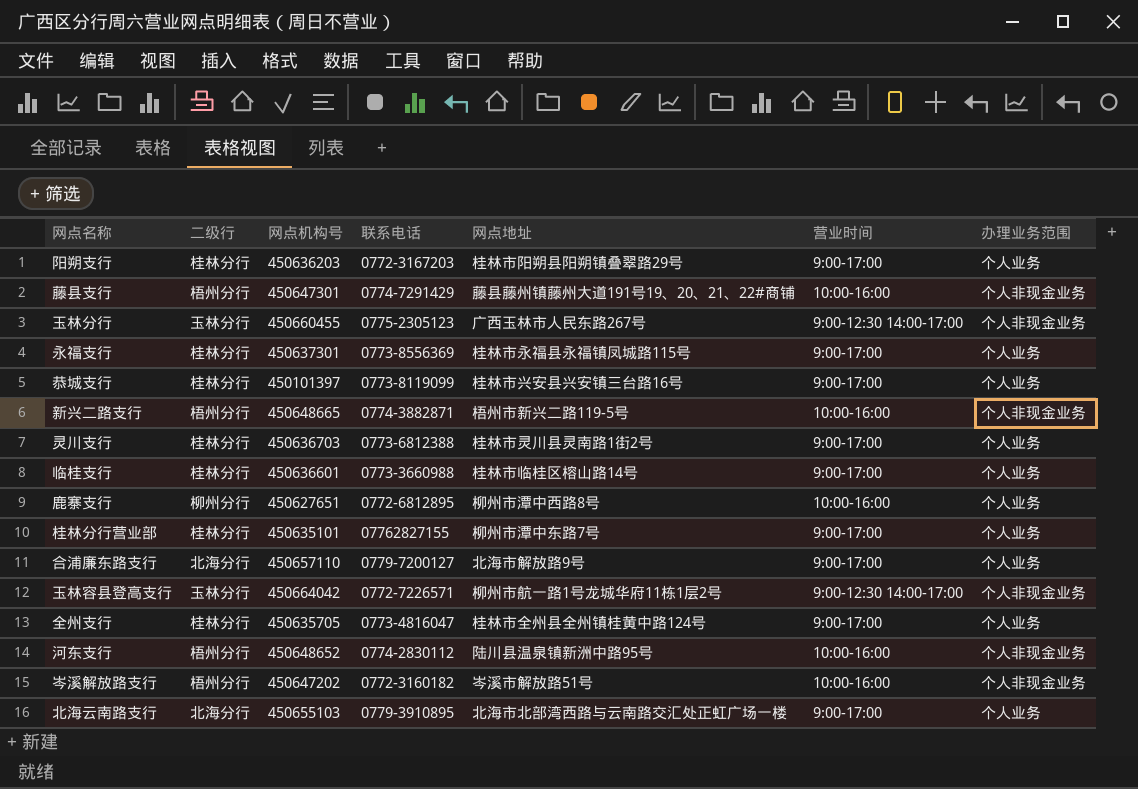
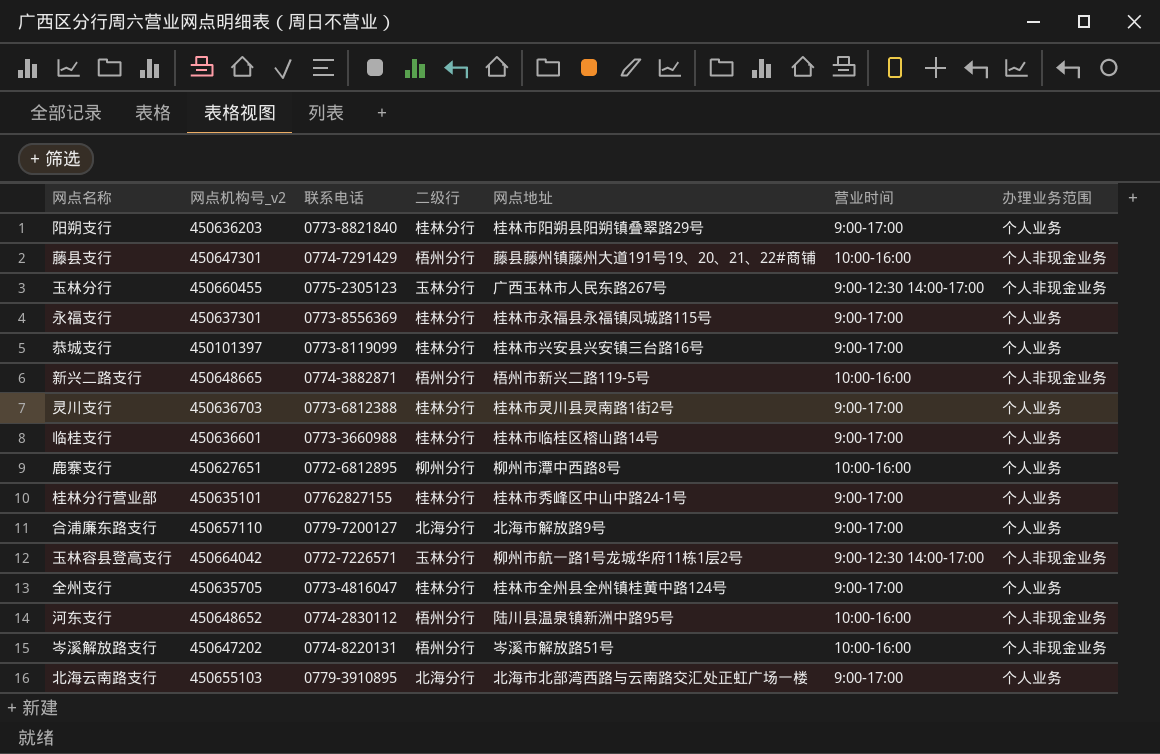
column name: 网点机构号 -> 网点机构号_v2
column 二级行 | position: 2 -> 4
阳朔支行 | 联系电话: 0772-3167203 -> 0773-8821840
桂林分行营业部 | 网点地址: 柳州市潭中东路7号 -> 桂林市秀峰区中山中路24-1号
岑溪解放路支行 | 联系电话: 0772-3160182 -> 0774-8220131

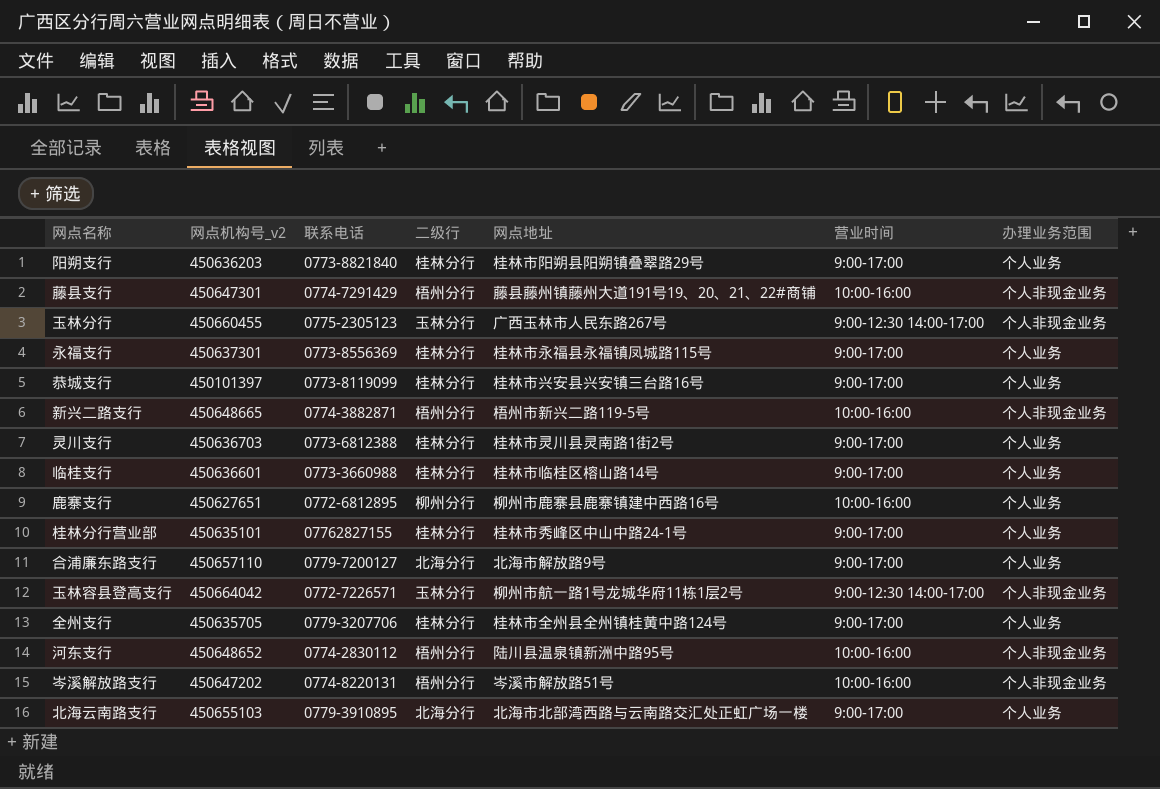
鹿寨支行 | 网点地址: 柳州市潭中西路8号 -> 柳州市鹿寨县鹿寨镇建中西路16号
全州支行 | 联系电话: 0773-4816047 -> 0779-3207706

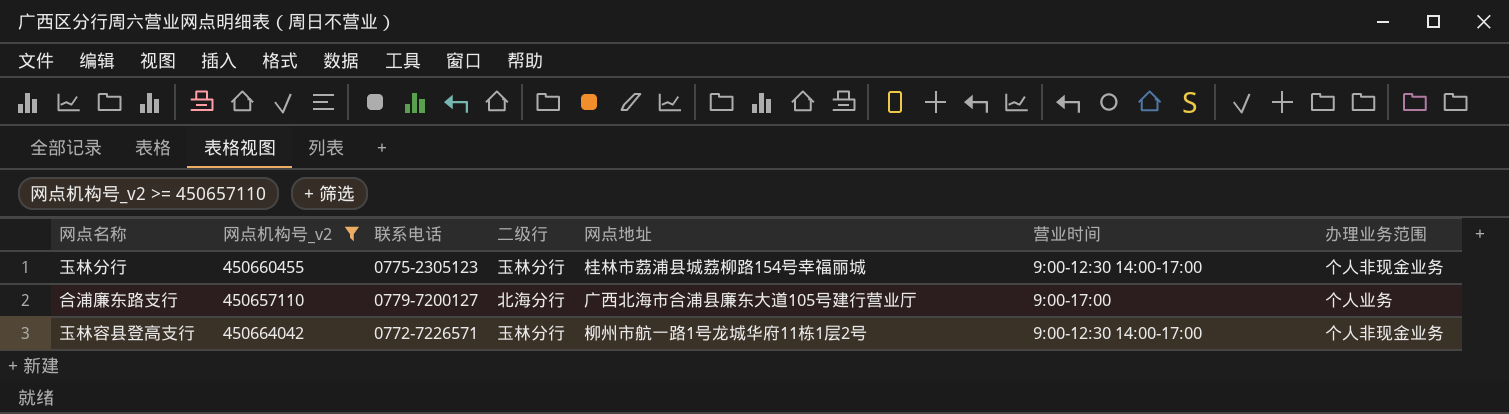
filter: none -> 网点机构号_v2 >= 450657110
玉林分行 | 网点地址: 广西玉林市人民东路267号 -> 桂林市荔浦县城荔柳路154号幸福丽城
合浦廉东路支行 | 网点地址: 北海市解放路9号 -> 广西北海市合浦县廉东大道105号建行营业厅

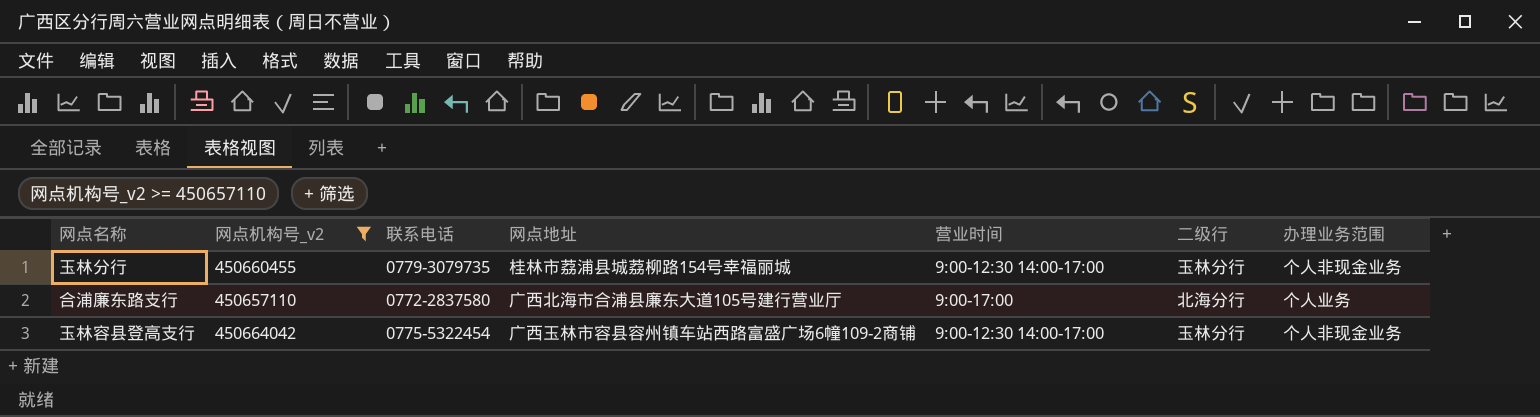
column 二级行 | position: 4 -> 6
玉林分行 | 联系电话: 0775-2305123 -> 0779-3079735
合浦廉东路支行 | 联系电话: 0779-7200127 -> 0772-2837580
玉林容县登高支行 | 联系电话: 0772-7226571 -> 0775-5322454
玉林容县登高支行 | 网点地址: 柳州市航一路1号龙城华府11栋1层2号 -> 广西玉林市容县容州镇车站西路富盛广场6幢109-2商铺

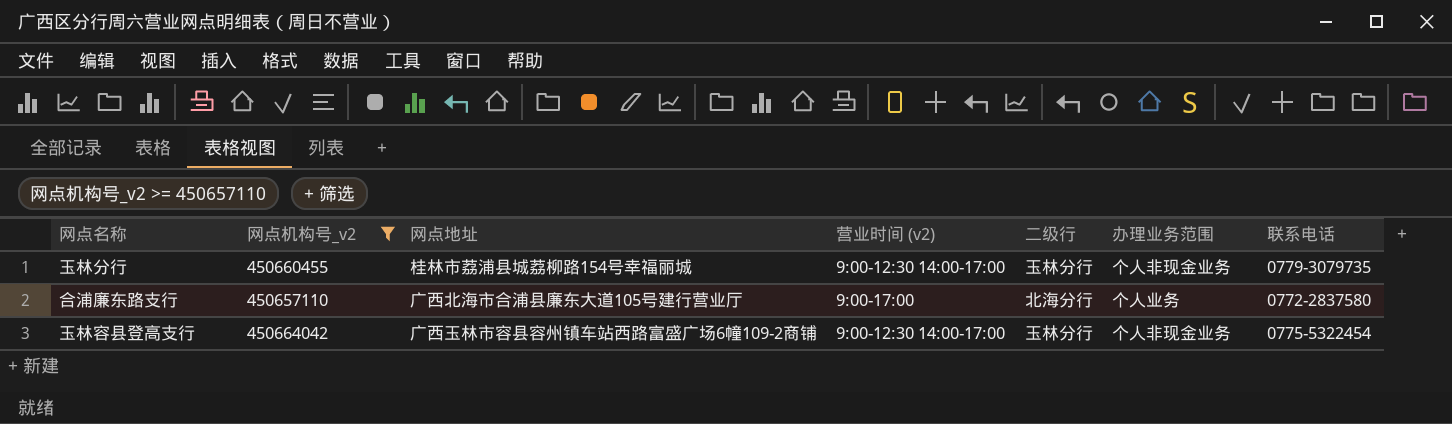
column name: 营业时间 -> 营业时间 (v2)
column 联系电话 | position: 3 -> 7

